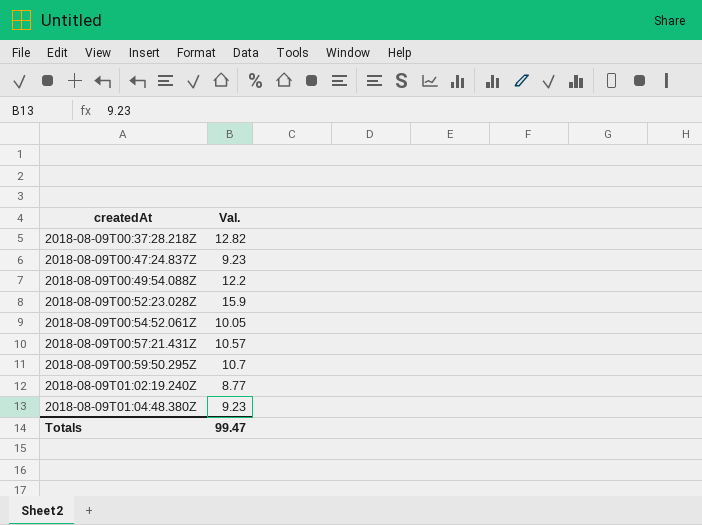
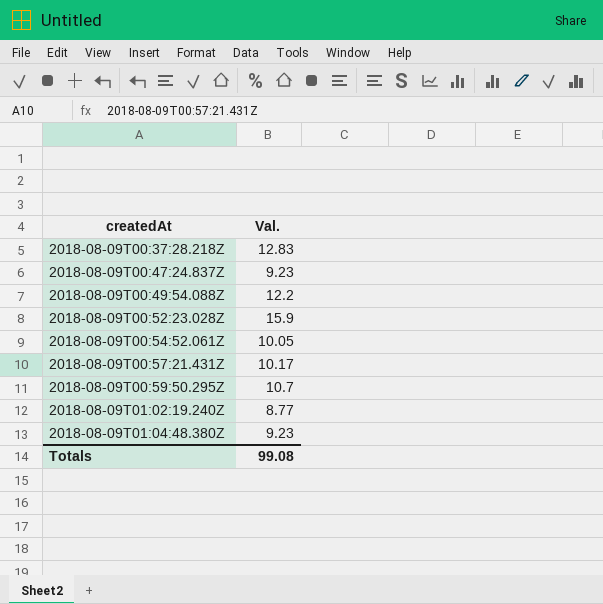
2018-08-09T00:37:28.218Z | Val.: 12.82 -> 12.83
2018-08-09T00:57:21.431Z | Val.: 10.57 -> 10.17
Totals | Val.: 99.47 -> 99.08

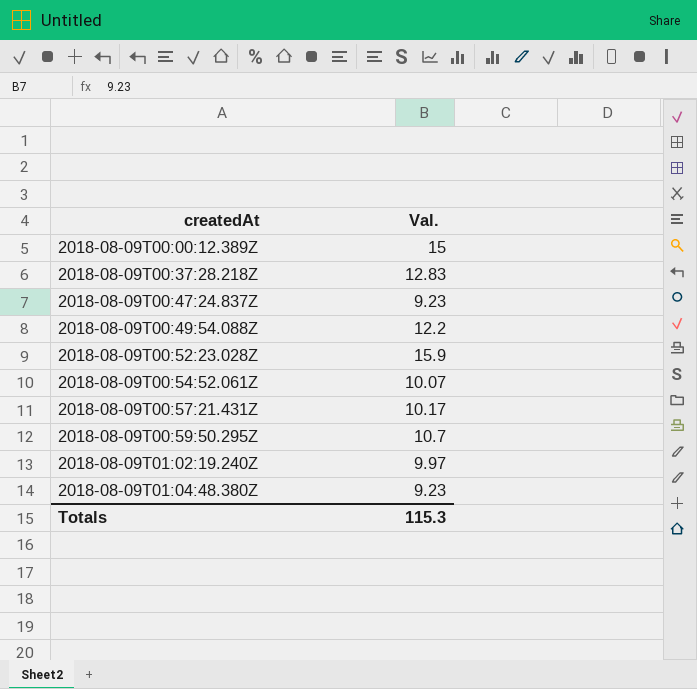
row 2018-08-09T00:00:12.389Z: none -> 15
2018-08-09T00:54:52.061Z | Val.: 10.05 -> 10.07
2018-08-09T01:02:19.240Z | Val.: 8.77 -> 9.97
Totals | Val.: 99.08 -> 115.3

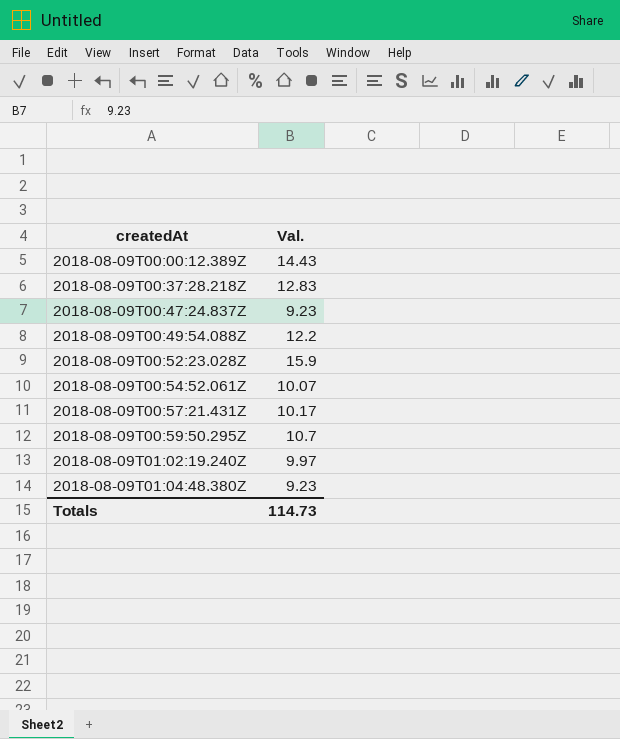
2018-08-09T00:00:12.389Z | Val.: 15 -> 14.43
Totals | Val.: 115.3 -> 114.73

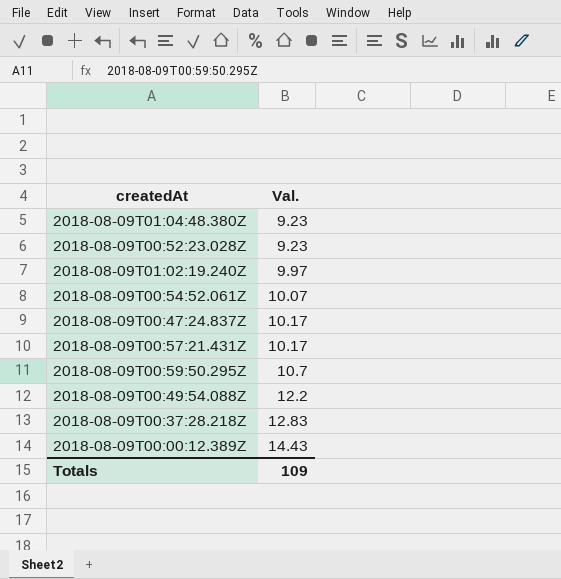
row order: createdAt ascending -> Val. ascending
2018-08-09T00:52:23.028Z | Val.: 15.9 -> 9.23
2018-08-09T00:47:24.837Z | Val.: 9.23 -> 10.17
Totals | Val.: 114.73 -> 109

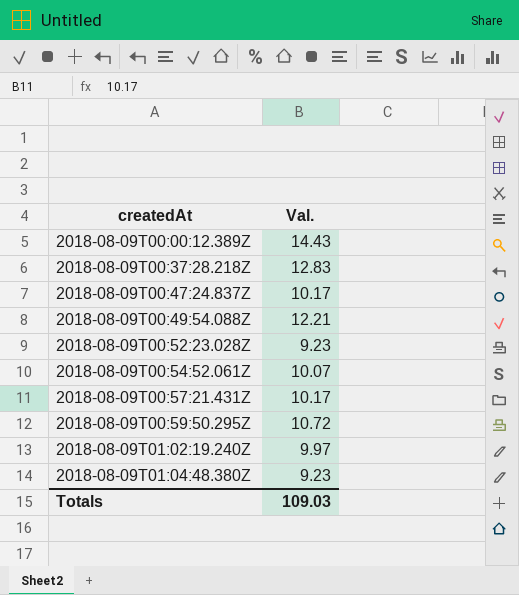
row order: Val. ascending -> createdAt ascending
2018-08-09T00:49:54.088Z | Val.: 12.2 -> 12.21
2018-08-09T00:59:50.295Z | Val.: 10.7 -> 10.72
Totals | Val.: 109 -> 109.03

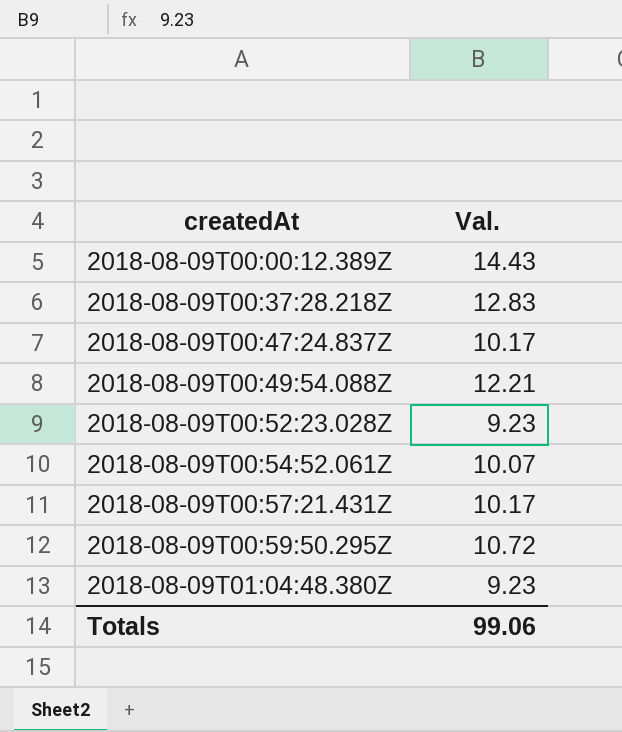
row 2018-08-09T01:02:19.240Z: 9.97 -> none
Totals | Val.: 109.03 -> 99.06

